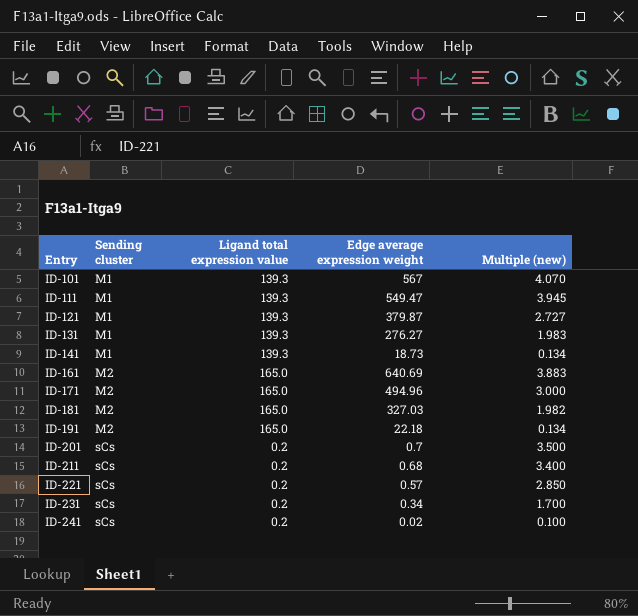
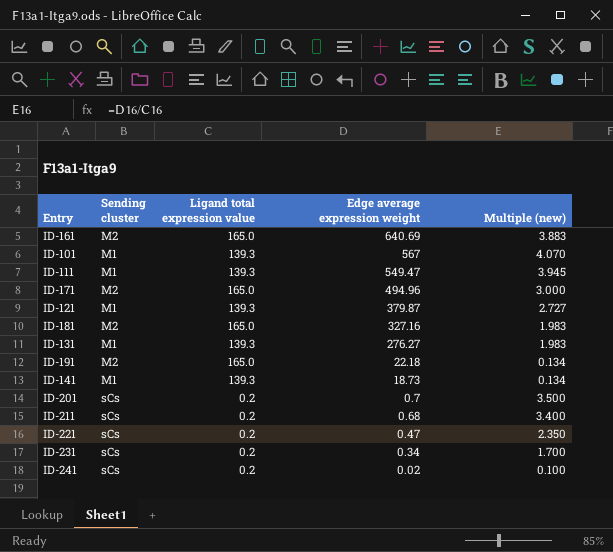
row order: Entry ascending -> Edge average expression weight descending
ID-181 | Edge average expression weight: 327.03 -> 327.16
ID-181 | Multiple (new): 1.982 -> 1.983
ID-221 | Edge average expression weight: 0.57 -> 0.47
ID-221 | Multiple (new): 2.850 -> 2.350

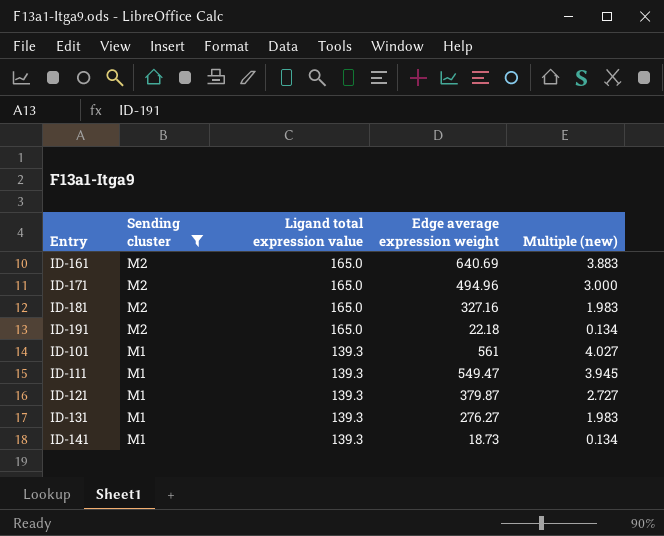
filter: none -> Sending cluster != sCs
row order: Edge average expression weight descending -> Sending cluster descending
ID-101 | Edge average expression weight: 567 -> 561
ID-101 | Multiple (new): 4.070 -> 4.027

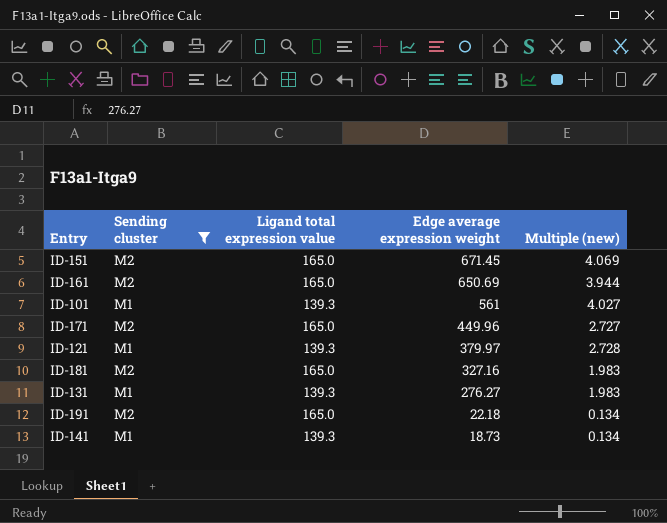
row order: Sending cluster descending -> Edge average expression weight descending
row ID-111: M1 | 139.3 | 549.47 | 3.945 -> none
row ID-151: none -> M2 | 165.0 | 671.45 | 4.069
ID-161 | Edge average expression weight: 640.69 -> 650.69
ID-161 | Multiple (new): 3.883 -> 3.944
ID-171 | Edge average expression weight: 494.96 -> 449.96
ID-171 | Multiple (new): 3.000 -> 2.727
ID-121 | Edge average expression weight: 379.87 -> 379.97
ID-121 | Multiple (new): 2.727 -> 2.728

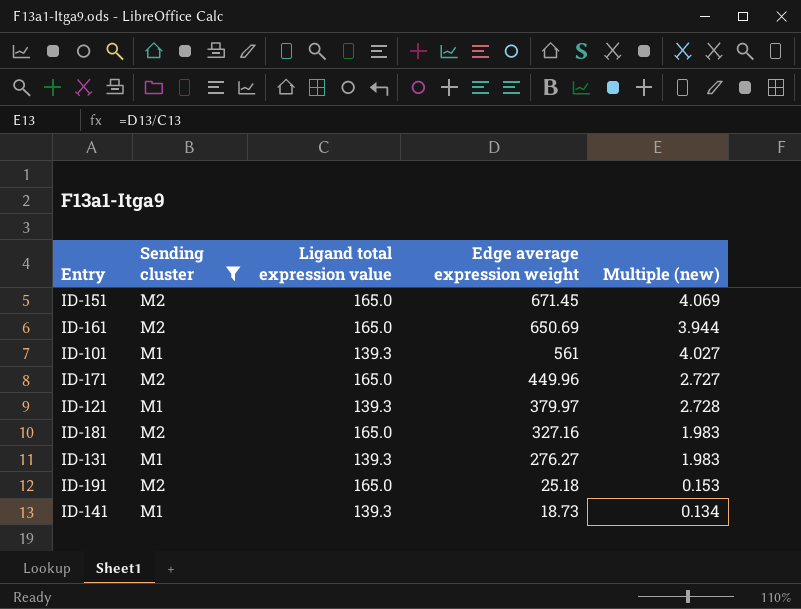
ID-191 | Edge average expression weight: 22.18 -> 25.18
ID-191 | Multiple (new): 0.134 -> 0.153

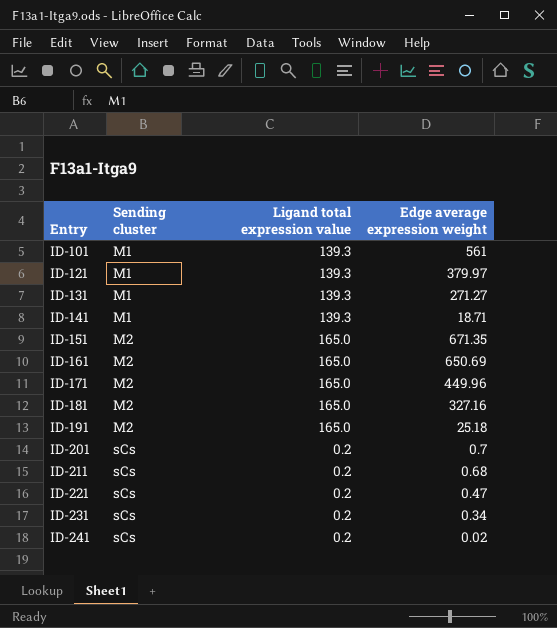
filter: Sending cluster != sCs -> none
row order: Edge average expression weight descending -> Entry ascending
column Multiple (new) | formula: [Edge average expression weight] / [Ligand total expression value] -> none
ID-131 | Edge average expression weight: 276.27 -> 271.27
ID-141 | Edge average expression weight: 18.73 -> 18.71
ID-151 | Edge average expression weight: 671.45 -> 671.35

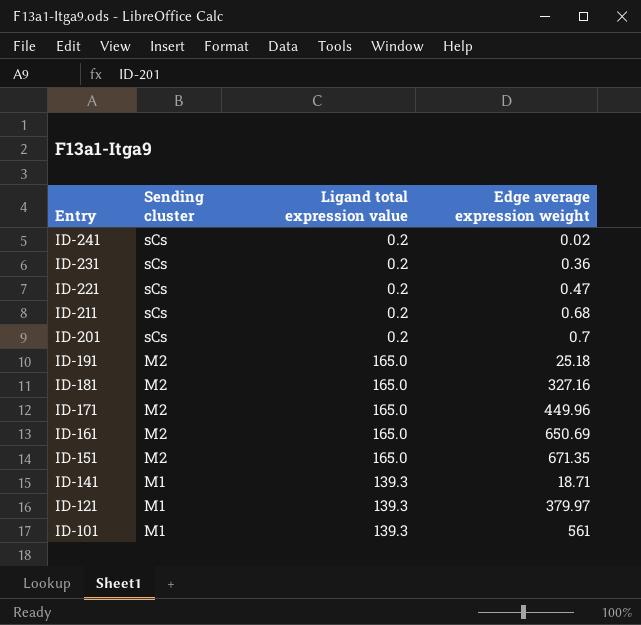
row order: Entry ascending -> Entry descending
row ID-131: M1 | 139.3 | 271.27 -> none
ID-231 | Edge average expression weight: 0.34 -> 0.36

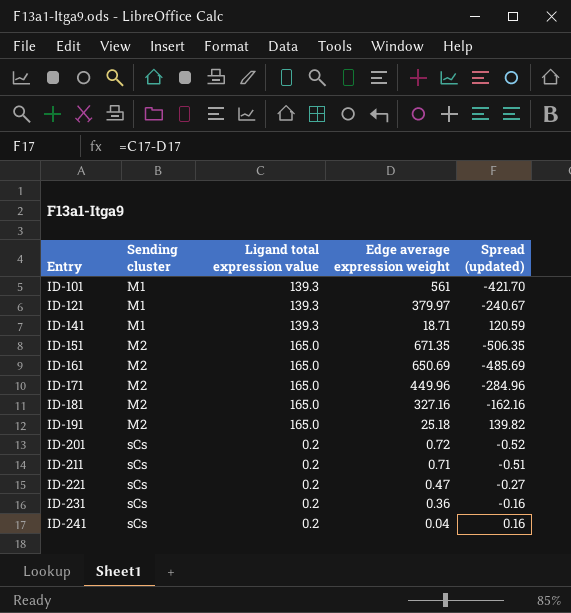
row order: Entry descending -> Entry ascending
column Spread (updated) | formula: none -> [Ligand total expression value] - [Edge average expression weight]
ID-201 | Edge average expression weight: 0.7 -> 0.72
ID-211 | Edge average expression weight: 0.68 -> 0.71
ID-241 | Edge average expression weight: 0.02 -> 0.04

